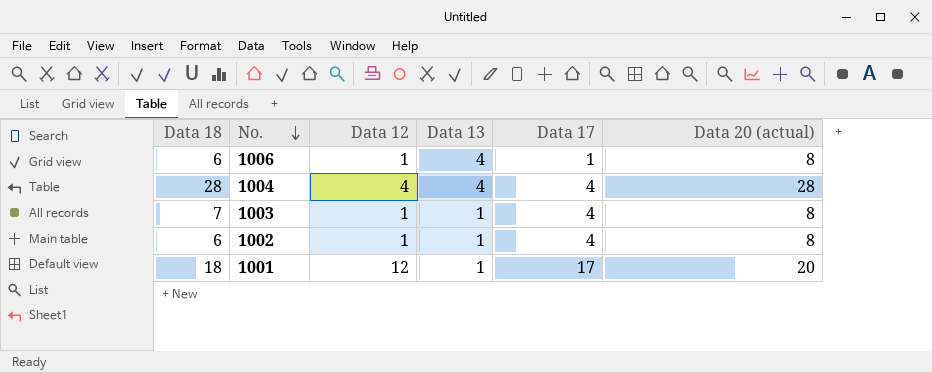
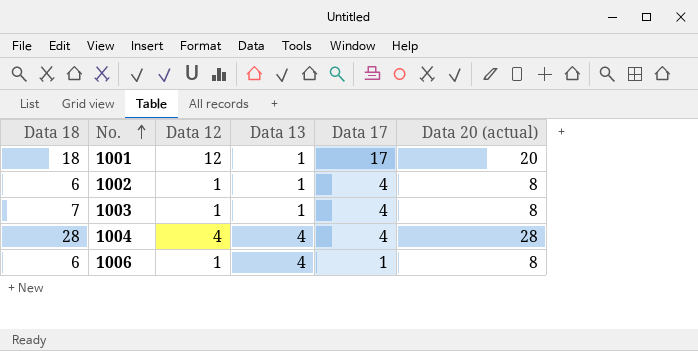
row order: No. descending -> No. ascending

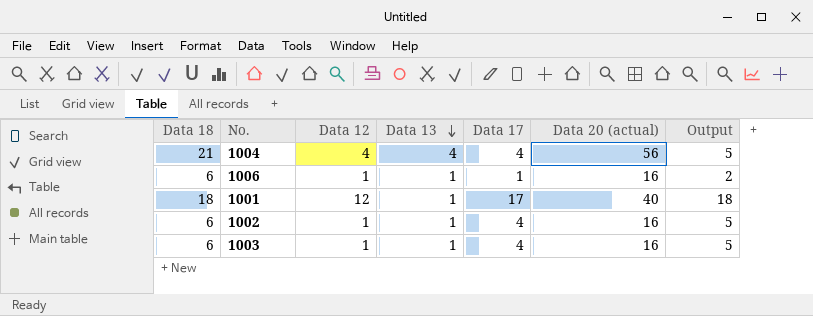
row order: No. ascending -> Data 13 descending
column Output | formula: none -> [Data 17] + 1
1004 | Data 18: 28 -> 21
1004 | Data 20 (actual): 28 -> 56
1006 | Data 13: 4 -> 1
1006 | Data 20 (actual): 8 -> 16
1001 | Data 20 (actual): 20 -> 40
1002 | Data 20 (actual): 8 -> 16
1003 | Data 18: 7 -> 6
1003 | Data 20 (actual): 8 -> 16

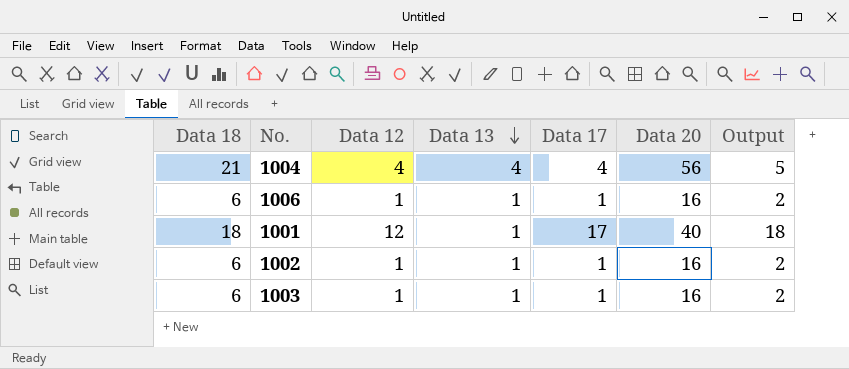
column name: Data 20 (actual) -> Data 20
1002 | Data 17: 4 -> 1
1002 | Output: 5 -> 2
1003 | Data 17: 4 -> 1
1003 | Output: 5 -> 2

